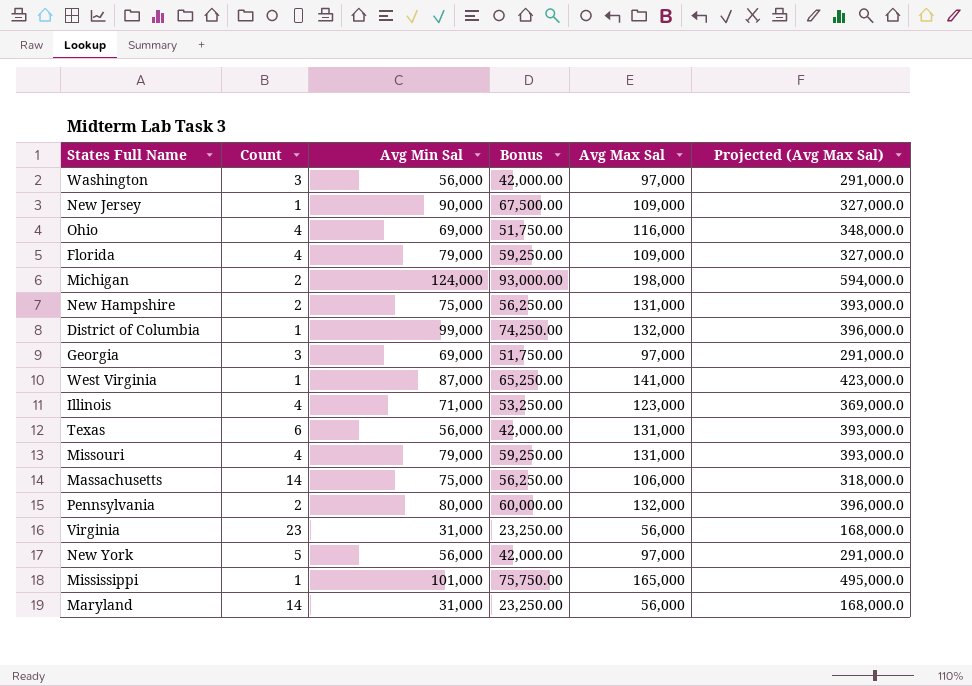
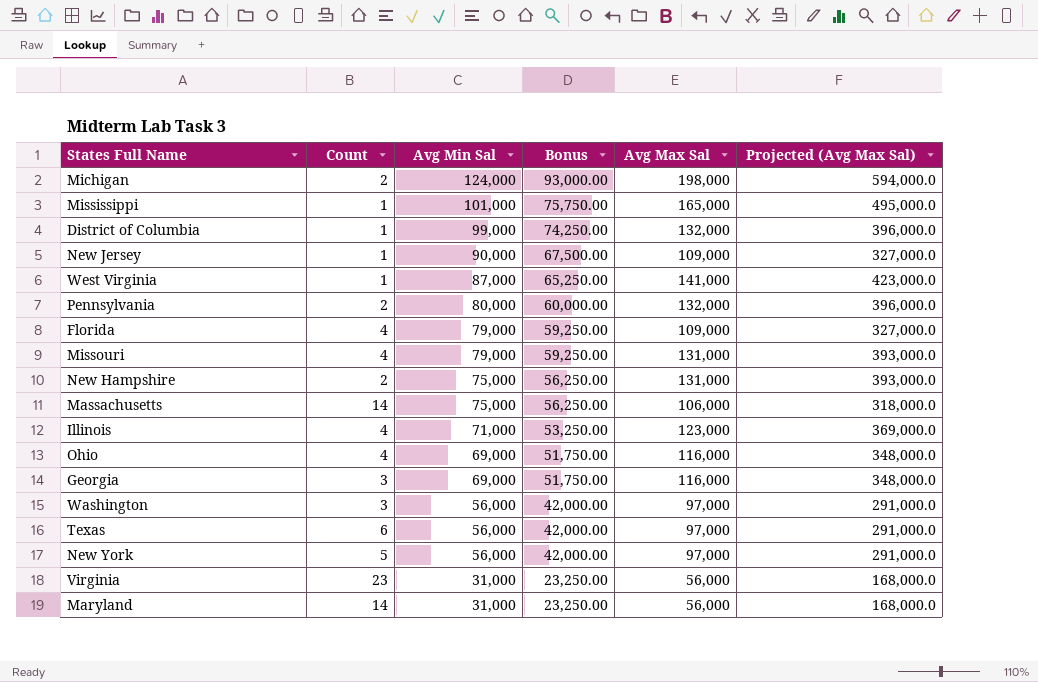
row order: none -> Avg Min Sal descending
Georgia | Avg Max Sal: 97,000 -> 116,000
Georgia | Projected (Avg Max Sal): 291,000.0 -> 348,000.0
Texas | Avg Max Sal: 131,000 -> 97,000
Texas | Projected (Avg Max Sal): 393,000.0 -> 291,000.0

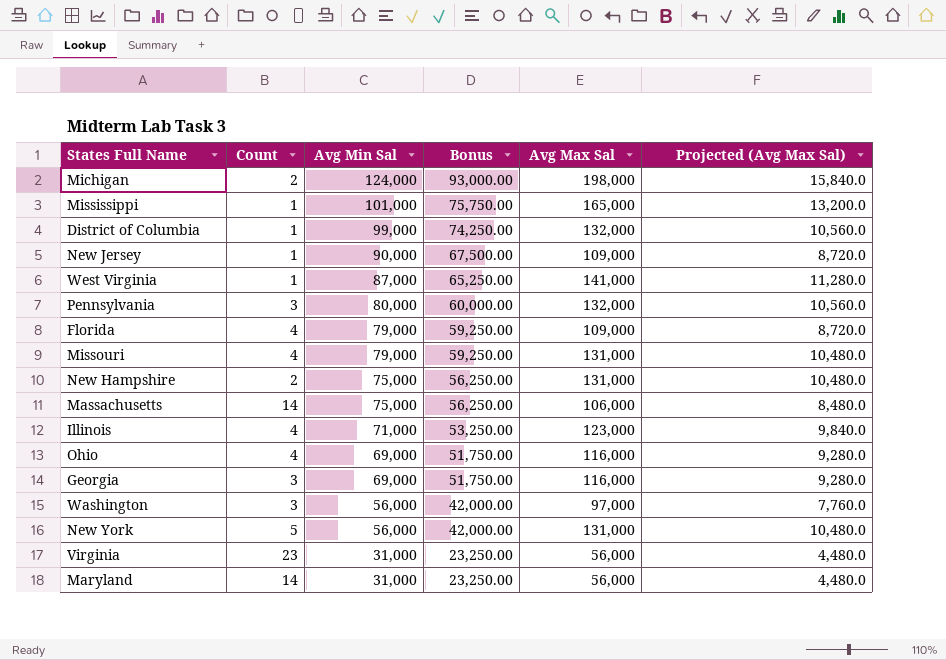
column Projected (Avg Max Sal) | formula: [Avg Max Sal] * 3 -> [Avg Max Sal] * 0.08
row Texas: 6 | 56,000 | 42,000.00 | 97,000 | 291,000.0 -> none
Pennsylvania | Count: 2 -> 3
New York | Avg Max Sal: 97,000 -> 131,000

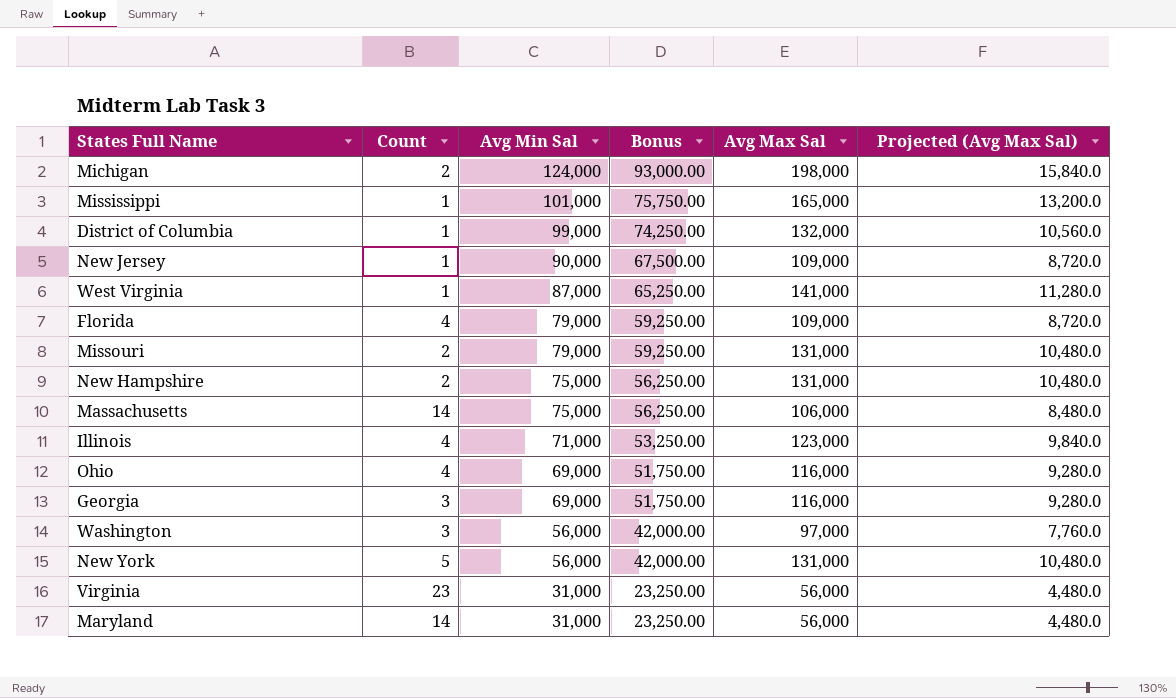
row Pennsylvania: 3 | 80,000 | 60,000.00 | 132,000 | 10,560.0 -> none
Missouri | Count: 4 -> 2

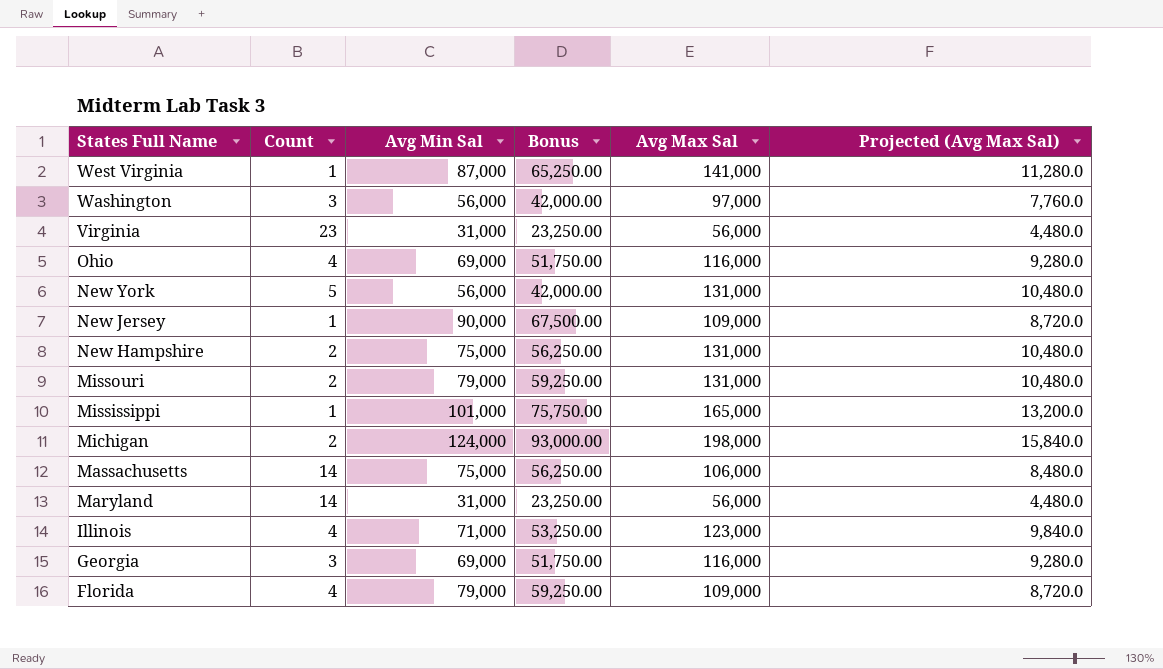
row order: Avg Min Sal descending -> States Full Name descending
row District of Columbia: 1 | 99,000 | 74,250.00 | 132,000 | 10,560.0 -> none

